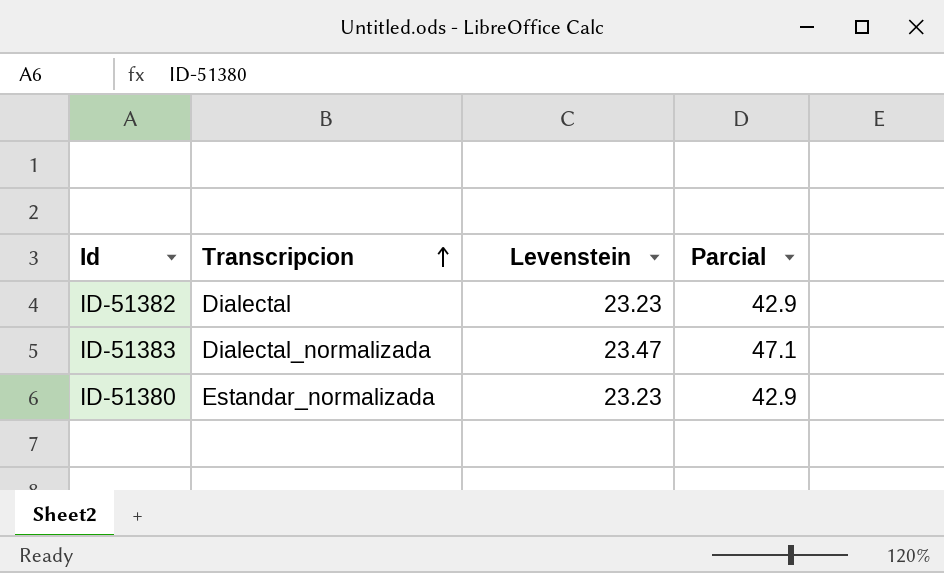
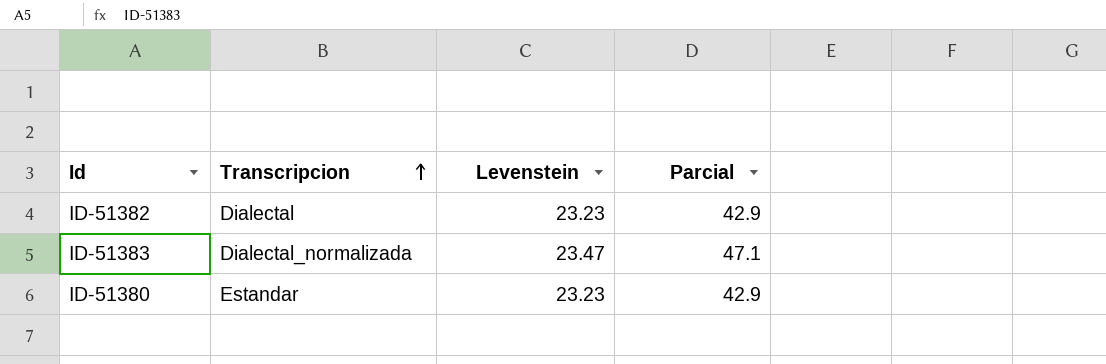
ID-51380 | Transcripcion: Estandar_normalizada -> Estandar

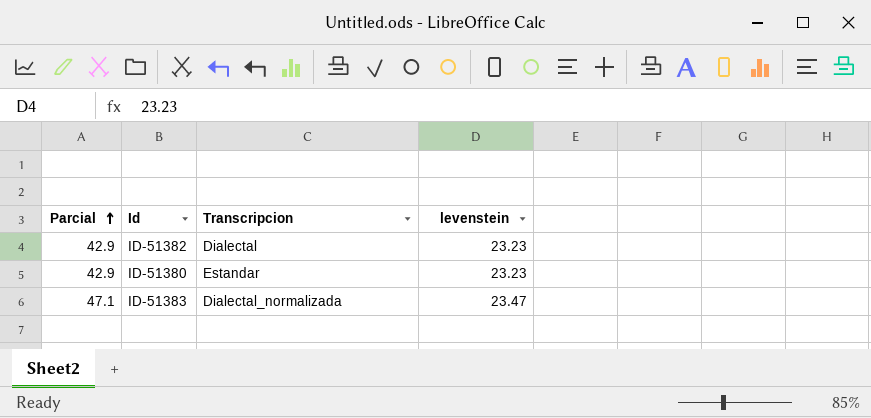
row order: Transcripcion ascending -> Parcial ascending
column Parcial | position: 4 -> 1
column name: Levenstein -> levenstein

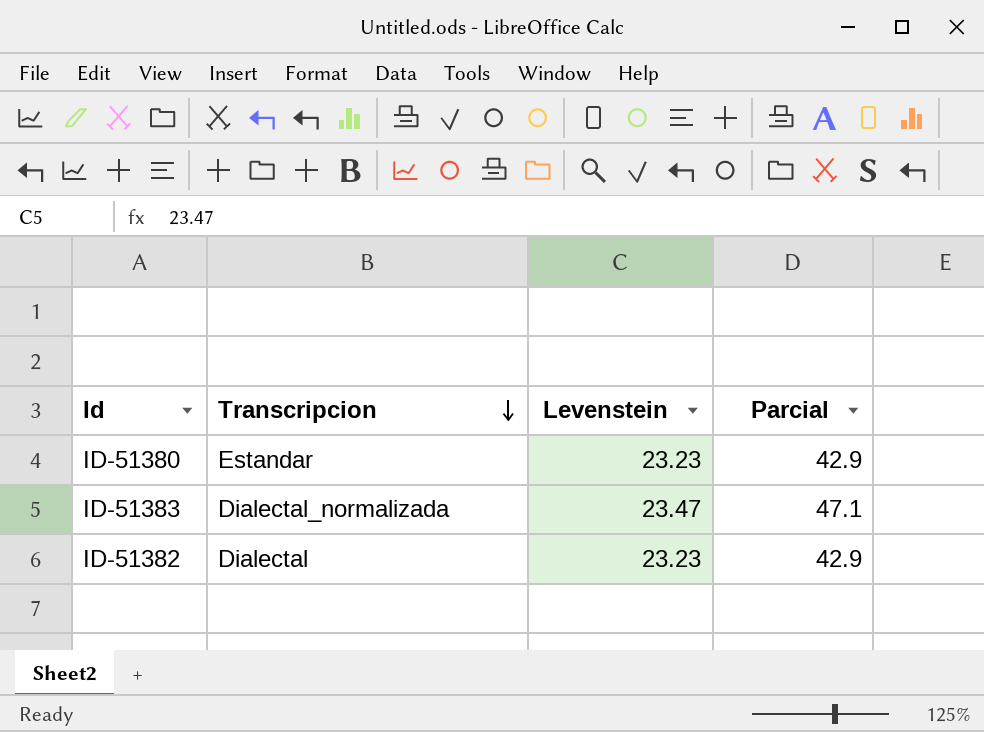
row order: Parcial ascending -> Transcripcion descending
column name: levenstein -> Levenstein
column Parcial | position: 1 -> 4

